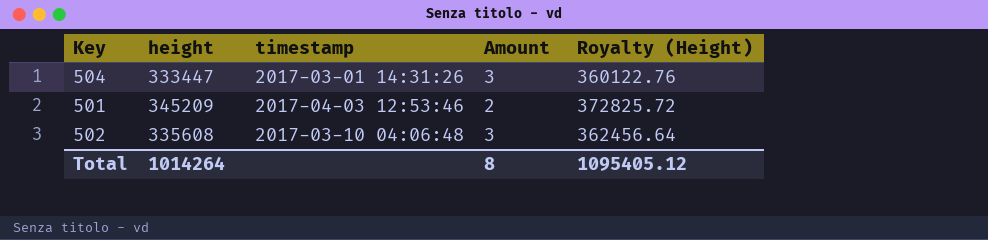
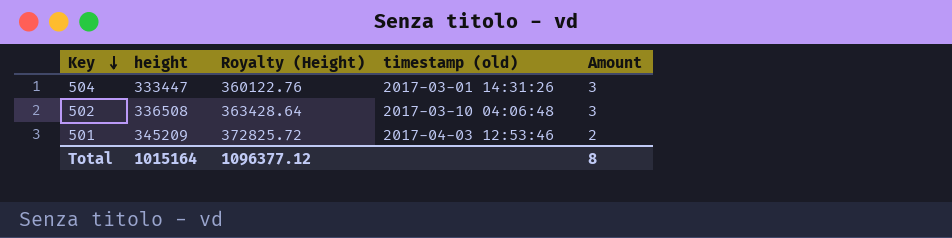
row order: none -> Key descending
column Royalty (Height) | position: 5 -> 3
column name: timestamp -> timestamp (old)
502 | height: 335608 -> 336508
502 | Royalty (Height): 362456.64 -> 363428.64
Total | height: 1014264 -> 1015164
Total | Royalty (Height): 1095405.12 -> 1096377.12

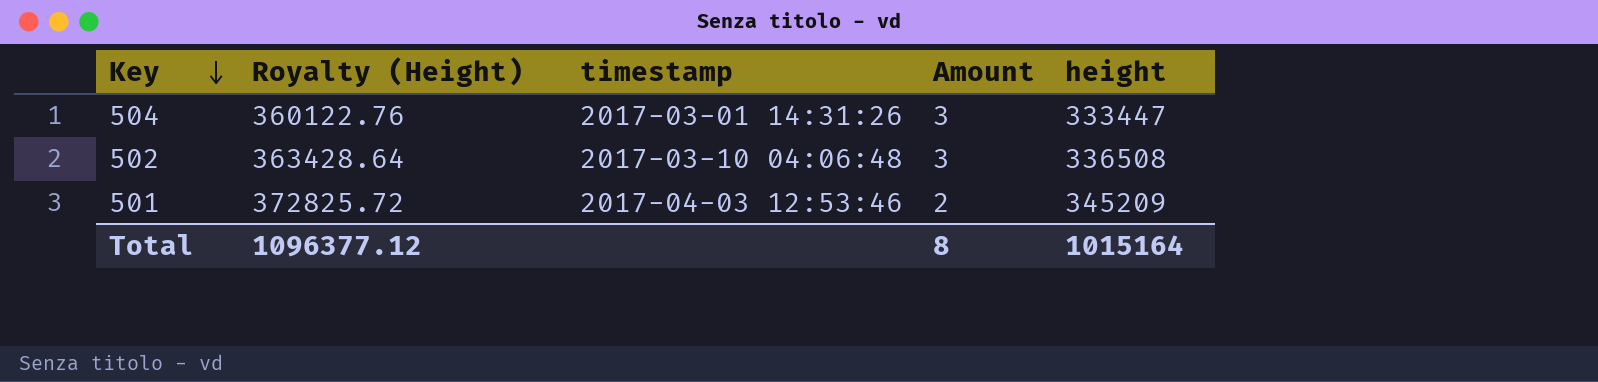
column name: timestamp (old) -> timestamp
column height | position: 2 -> 5

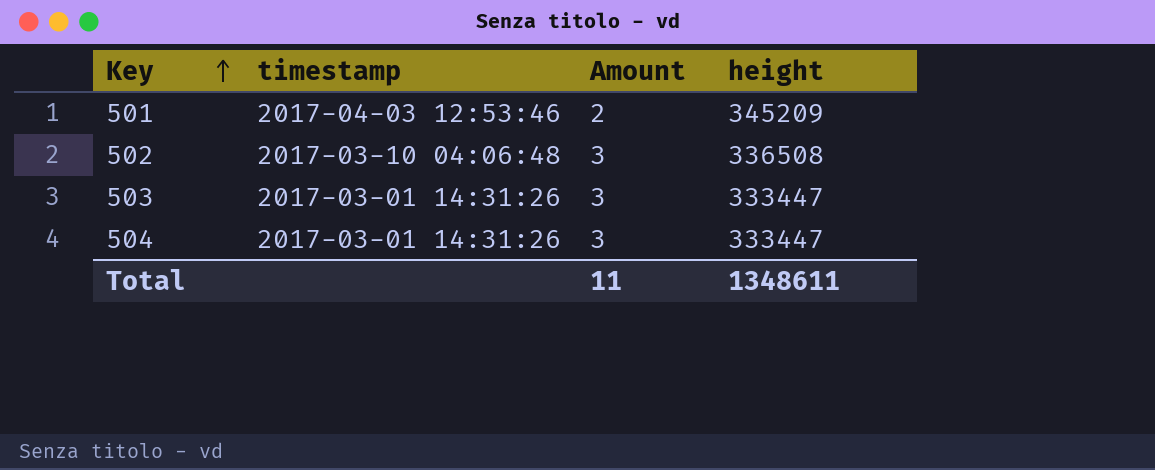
row order: Key descending -> Key ascending
column Royalty (Height) | formula: [height] * 1.08 -> none
row 503: none -> 2017-03-01 14:31:26 | 3 | 333447
Total | Amount: 8 -> 11
Total | height: 1015164 -> 1348611

